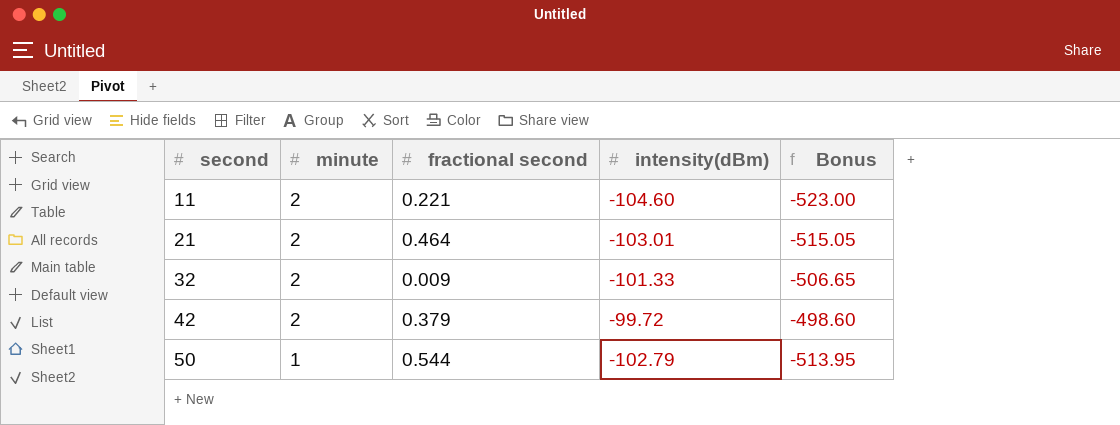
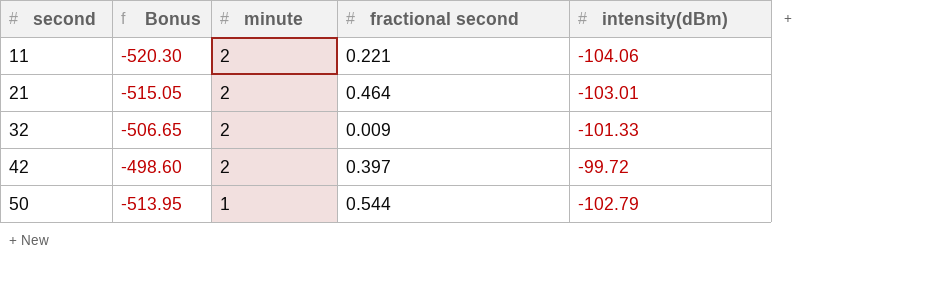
column Bonus | position: 5 -> 2
11 | Bonus: -523.00 -> -520.30
11 | intensity(dBm): -104.60 -> -104.06
42 | fractional second: 0.379 -> 0.397

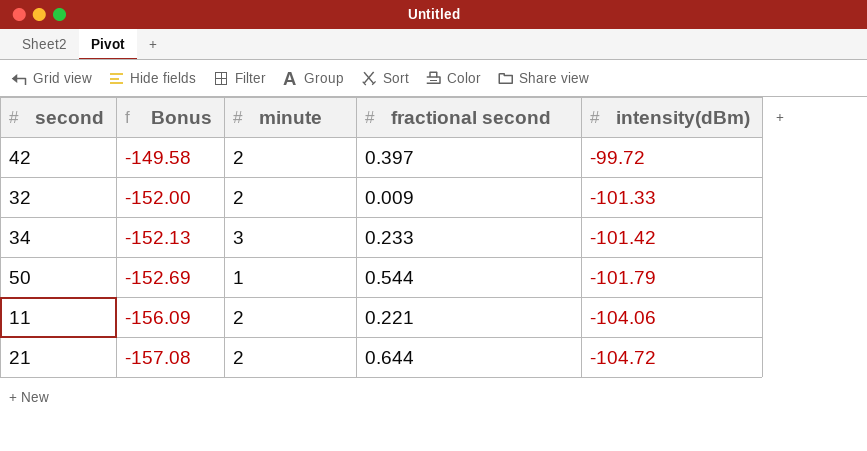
row order: second ascending -> Bonus descending
column Bonus | formula: [intensity(dBm)] * 5 -> [intensity(dBm)] * 1.5
row 34: none -> -152.13 | 3 | 0.233 | -101.42
50 | intensity(dBm): -102.79 -> -101.79
21 | fractional second: 0.464 -> 0.644
21 | intensity(dBm): -103.01 -> -104.72

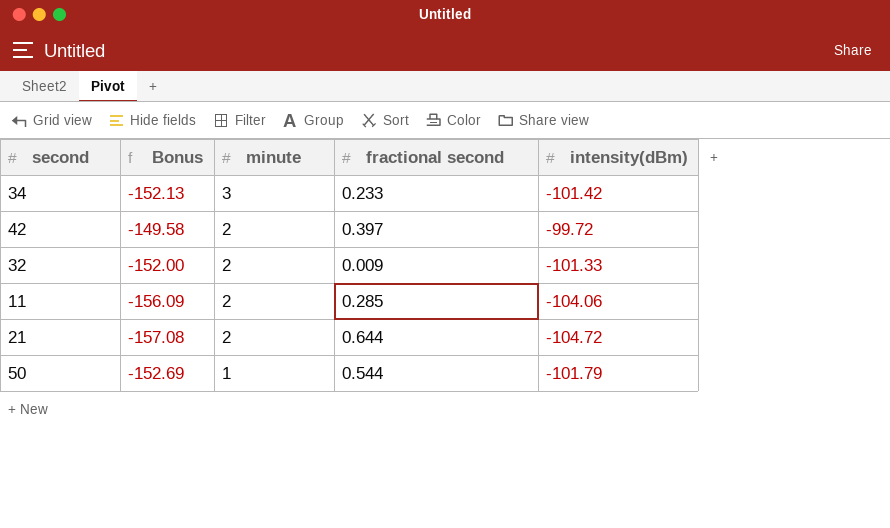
row order: Bonus descending -> minute descending
11 | fractional second: 0.221 -> 0.285

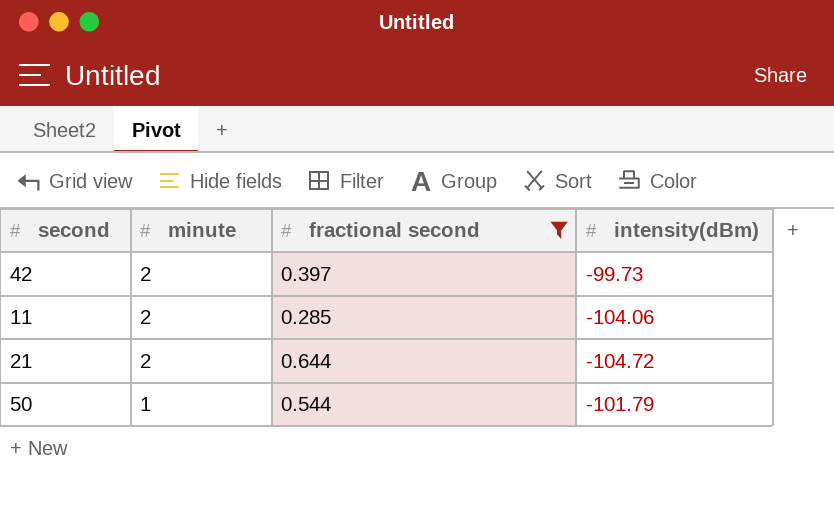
filter: none -> fractional second >= 0.285
column Bonus | formula: [intensity(dBm)] * 1.5 -> none
42 | intensity(dBm): -99.72 -> -99.73

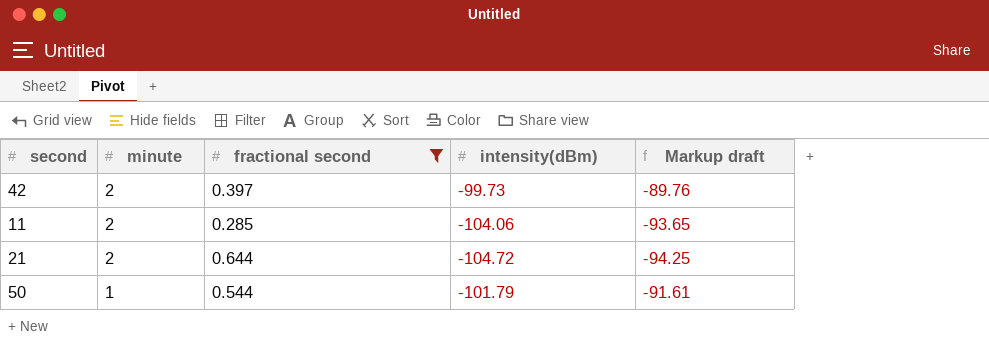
column Markup draft | formula: none -> [intensity(dBm)] * 0.9

